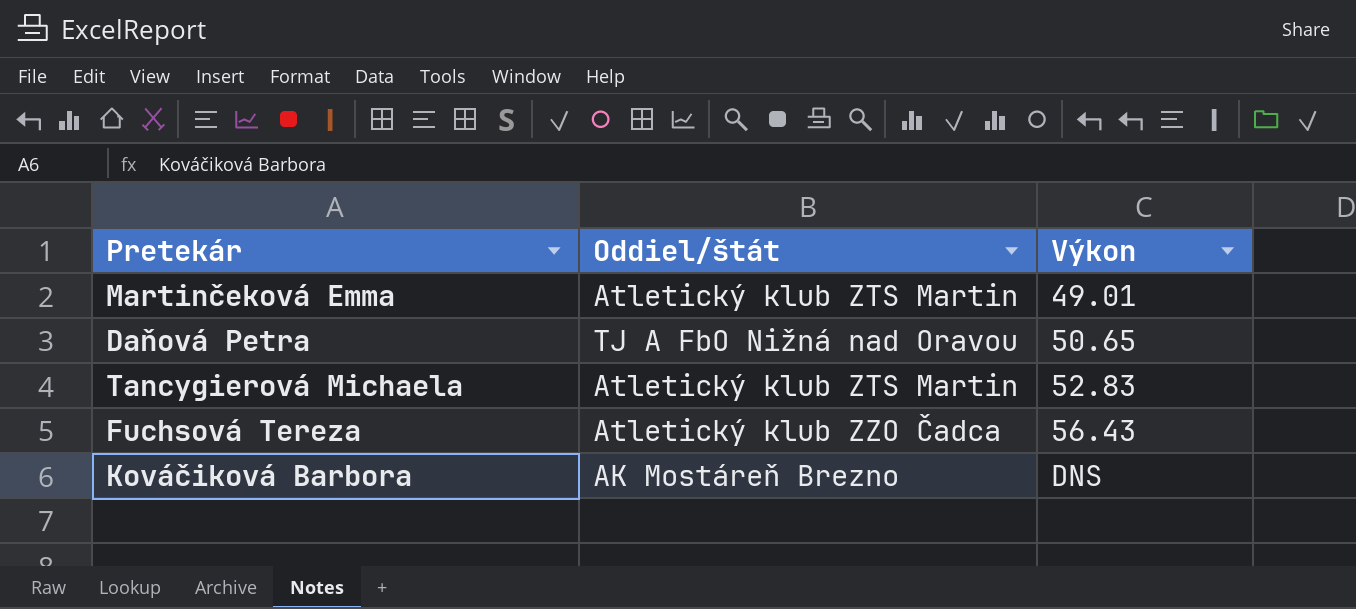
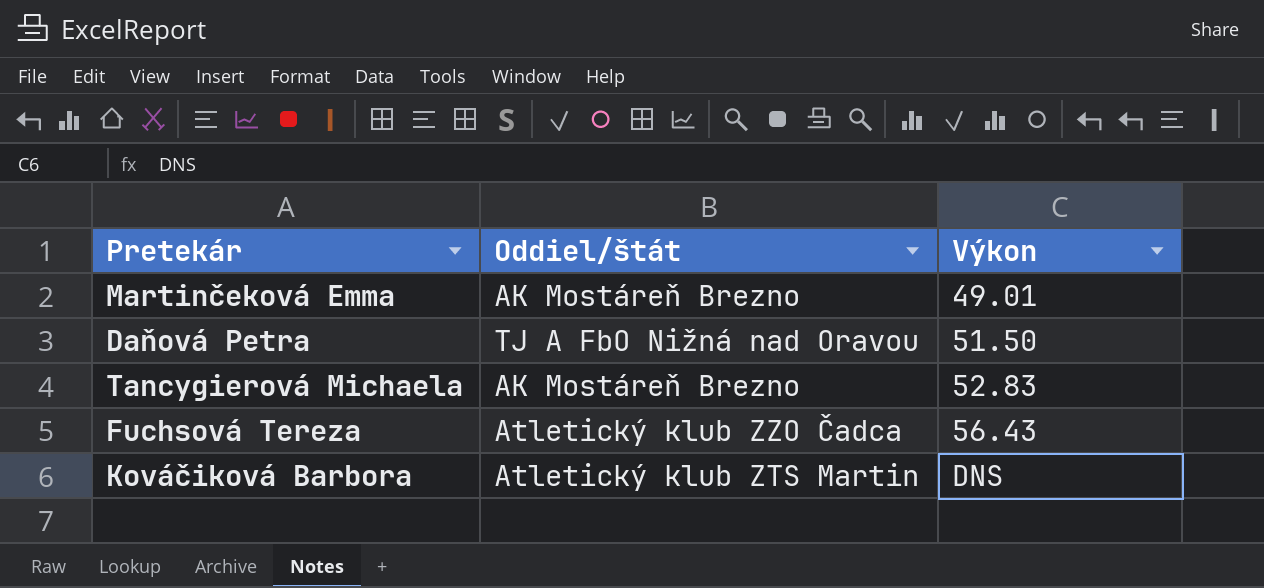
Martinčeková Emma | Oddiel/štát: Atletický klub ZTS Martin -> AK Mostáreň Brezno
Daňová Petra | Výkon: 50.65 -> 51.50
Tancygierová Michaela | Oddiel/štát: Atletický klub ZTS Martin -> AK Mostáreň Brezno
Kováčiková Barbora | Oddiel/štát: AK Mostáreň Brezno -> Atletický klub ZTS Martin

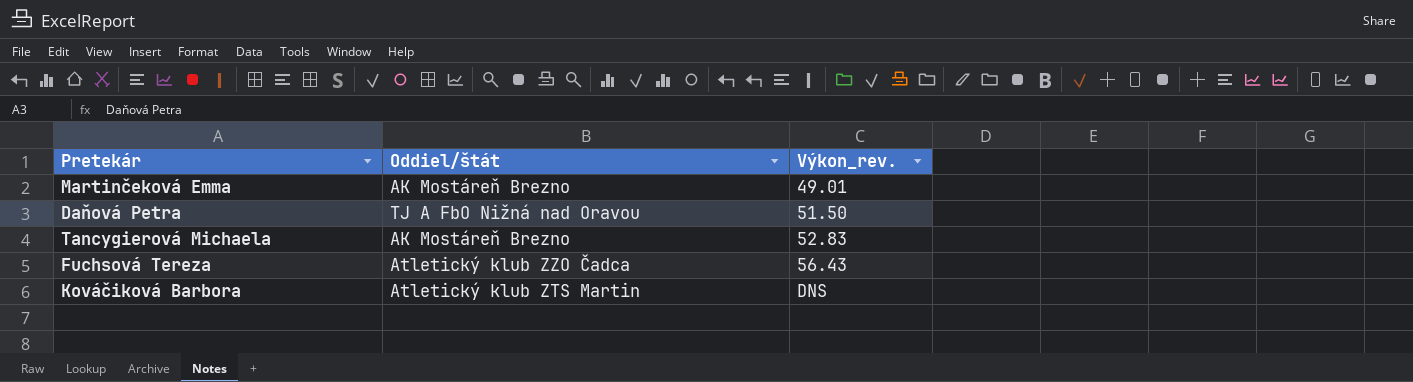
column name: Výkon -> Výkon_rev.

